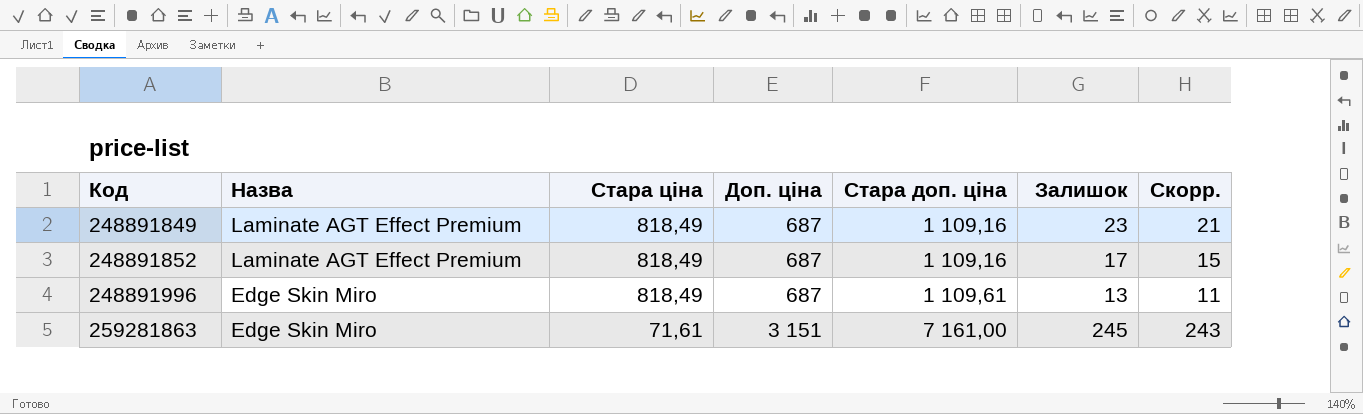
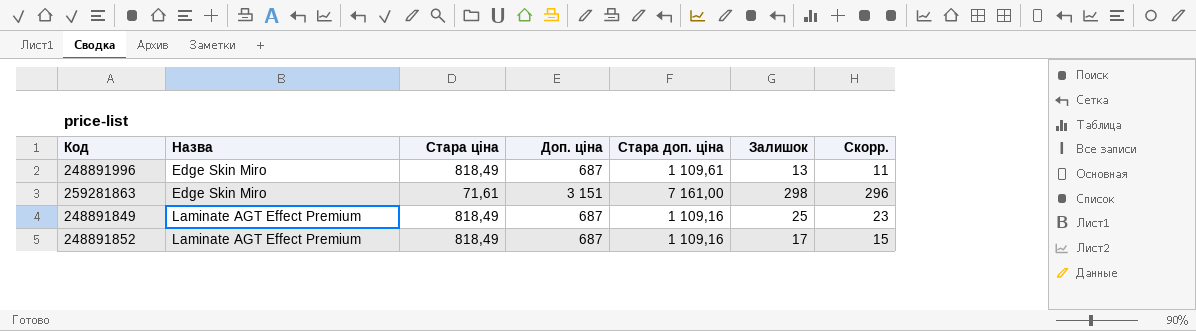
row order: Код ascending -> Назва ascending
259281863 | Залишок: 245 -> 298
259281863 | Скорр.: 243 -> 296
248891849 | Залишок: 23 -> 25
248891849 | Скорр.: 21 -> 23

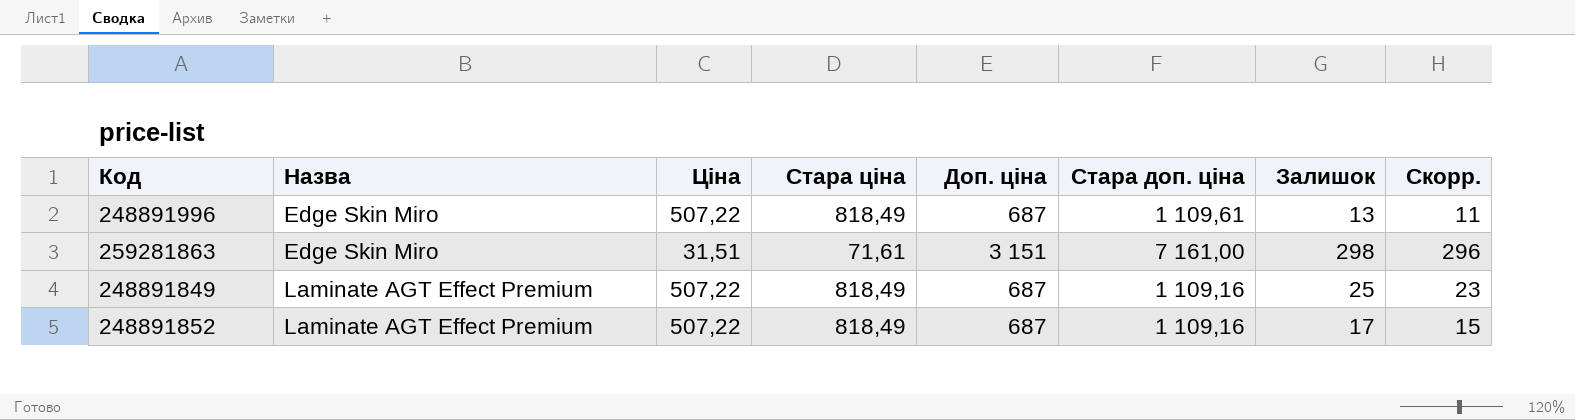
column Ціна | position: none -> 3

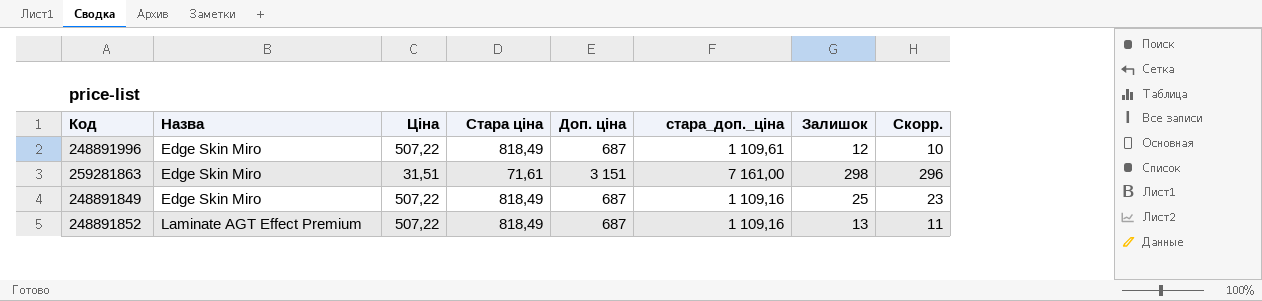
column name: Стара доп. ціна -> стара_доп._ціна
248891996 | Залишок: 13 -> 12
248891996 | Скорр.: 11 -> 10
248891849 | Назва: Laminate AGT Effect Premium -> Edge Skin Miro
248891852 | Залишок: 17 -> 13
248891852 | Скорр.: 15 -> 11

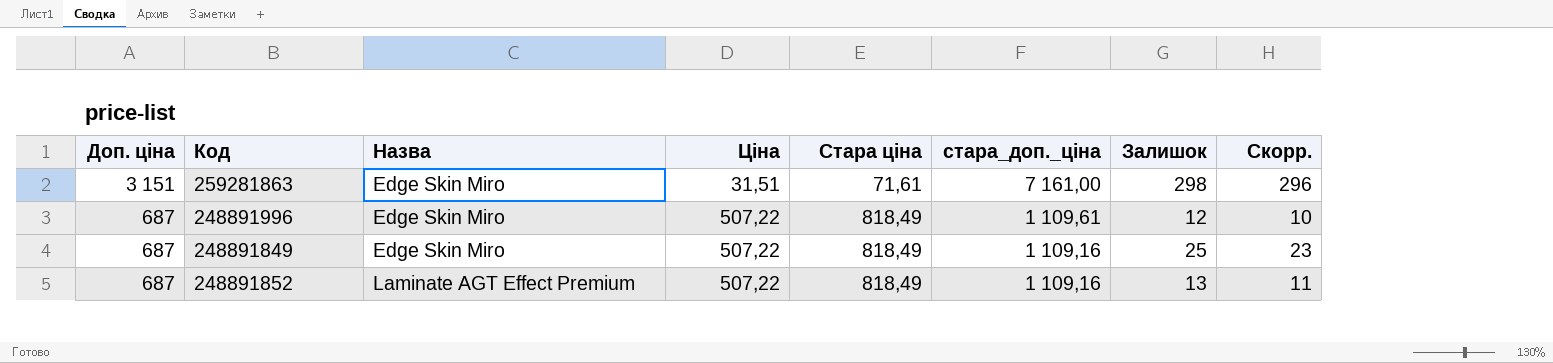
row order: Назва ascending -> Доп. ціна descending
column Доп. ціна | position: 5 -> 1

